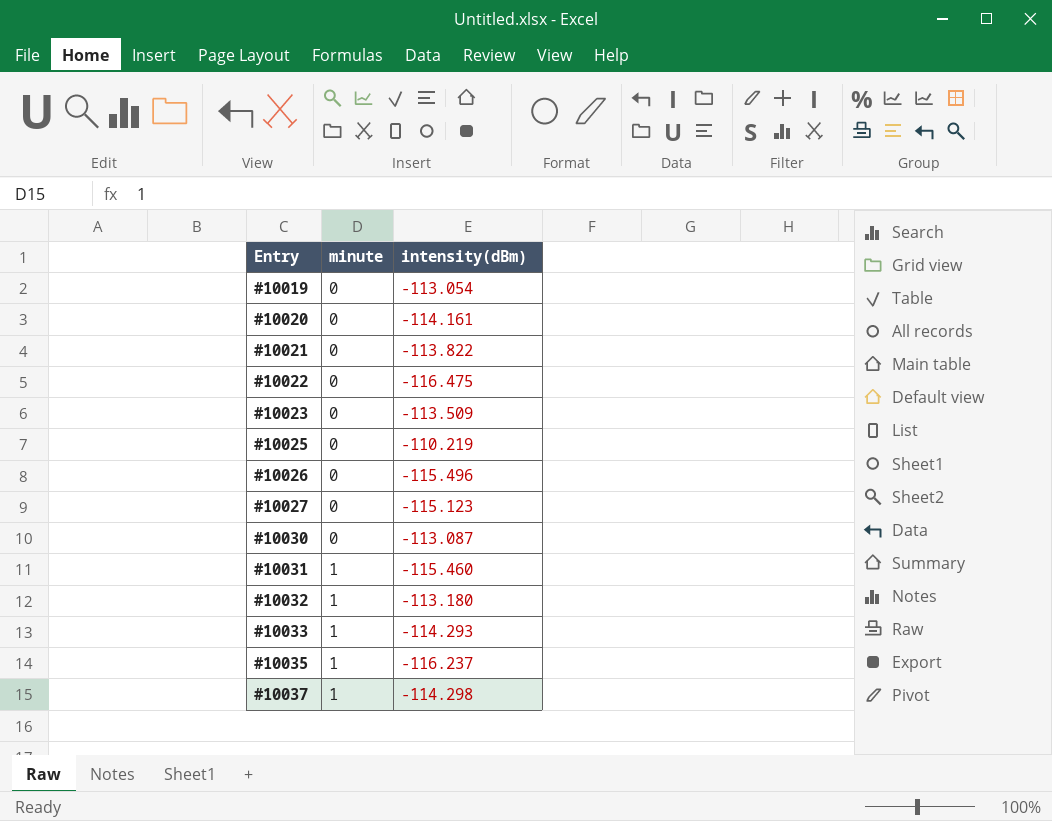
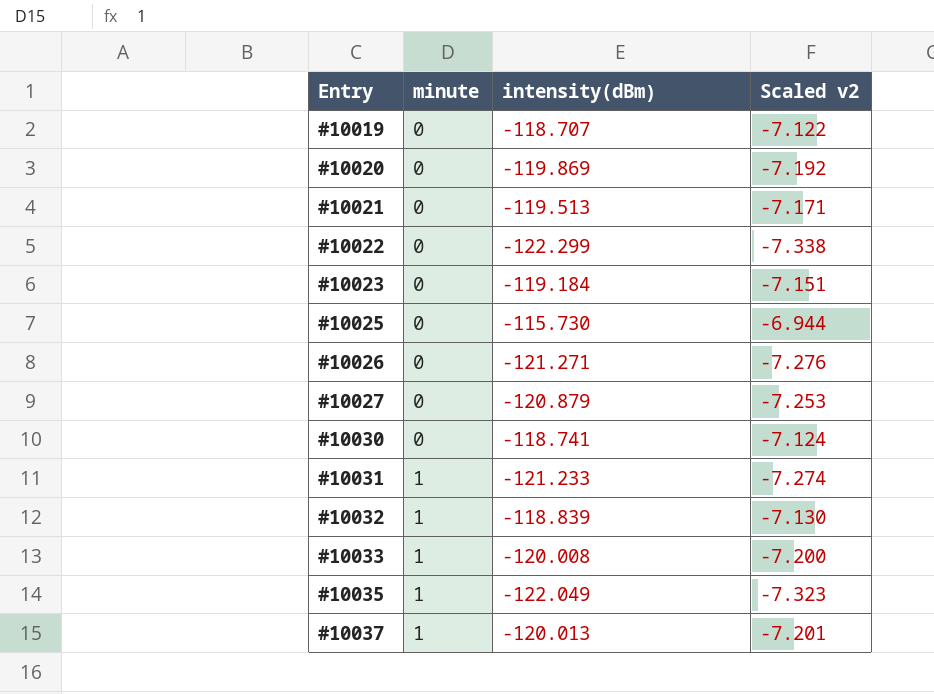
column Scaled v2 | formula: none -> [intensity(dBm)] * 0.06
#10019 | intensity(dBm): -113.054 -> -118.707
#10020 | intensity(dBm): -114.161 -> -119.869
#10021 | intensity(dBm): -113.822 -> -119.513
#10022 | intensity(dBm): -116.475 -> -122.299
#10023 | intensity(dBm): -113.509 -> -119.184
#10025 | intensity(dBm): -110.219 -> -115.730
#10026 | intensity(dBm): -115.496 -> -121.271
#10027 | intensity(dBm): -115.123 -> -120.879
#10030 | intensity(dBm): -113.087 -> -118.741
#10031 | intensity(dBm): -115.460 -> -121.233
#10032 | intensity(dBm): -113.180 -> -118.839
#10033 | intensity(dBm): -114.293 -> -120.008
#10035 | intensity(dBm): -116.237 -> -122.049
#10037 | intensity(dBm): -114.298 -> -120.013

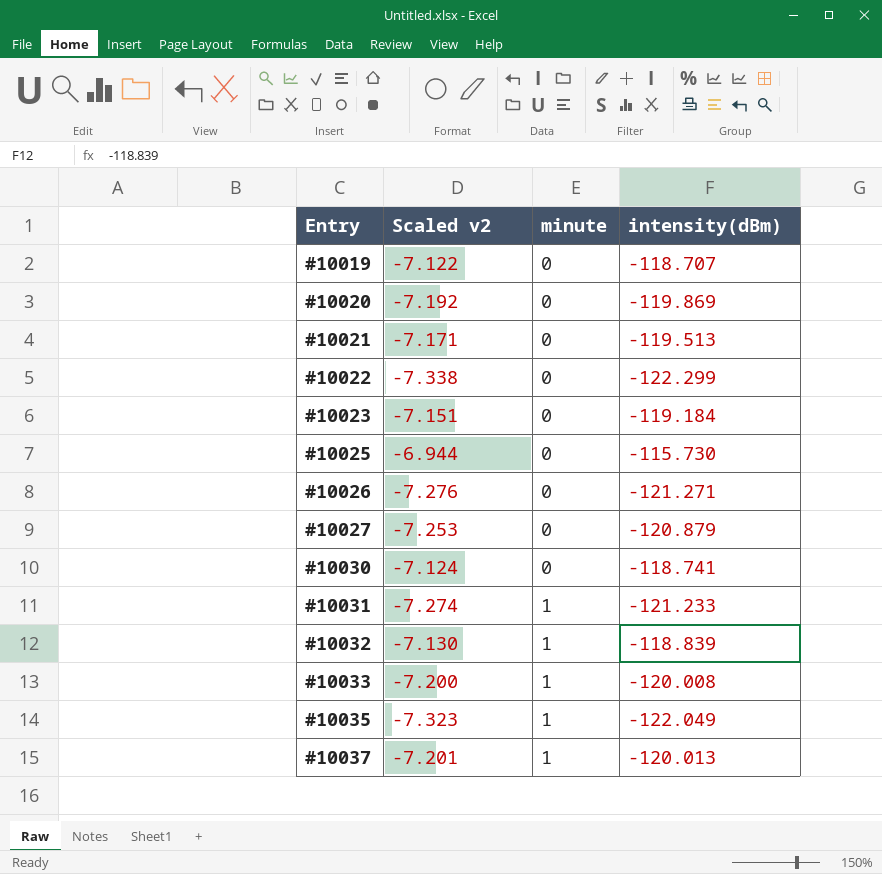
column Scaled v2 | position: 4 -> 2

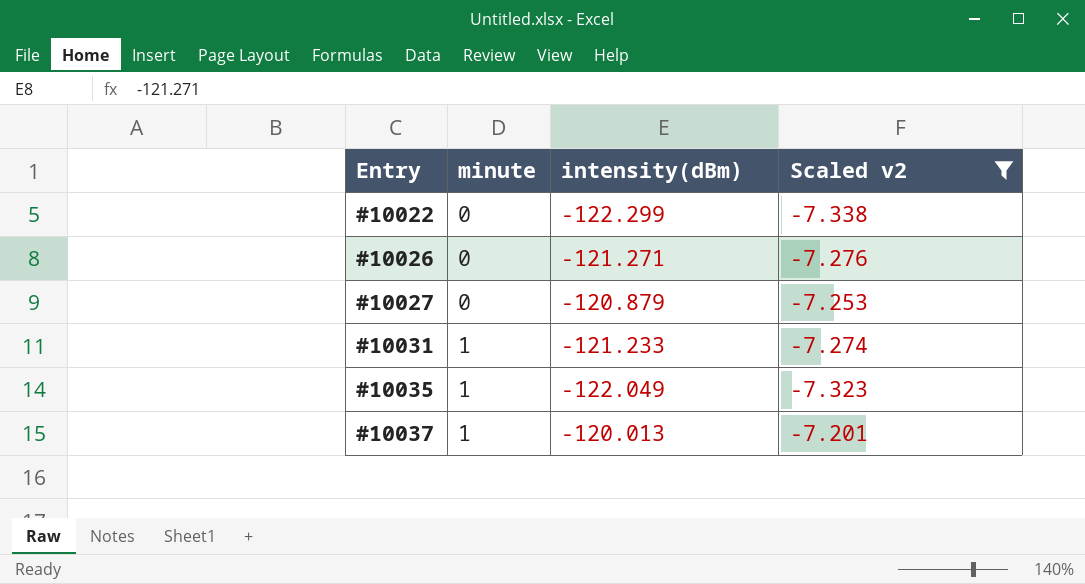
filter: none -> Scaled v2 <= -7.201
column Scaled v2 | position: 2 -> 4

